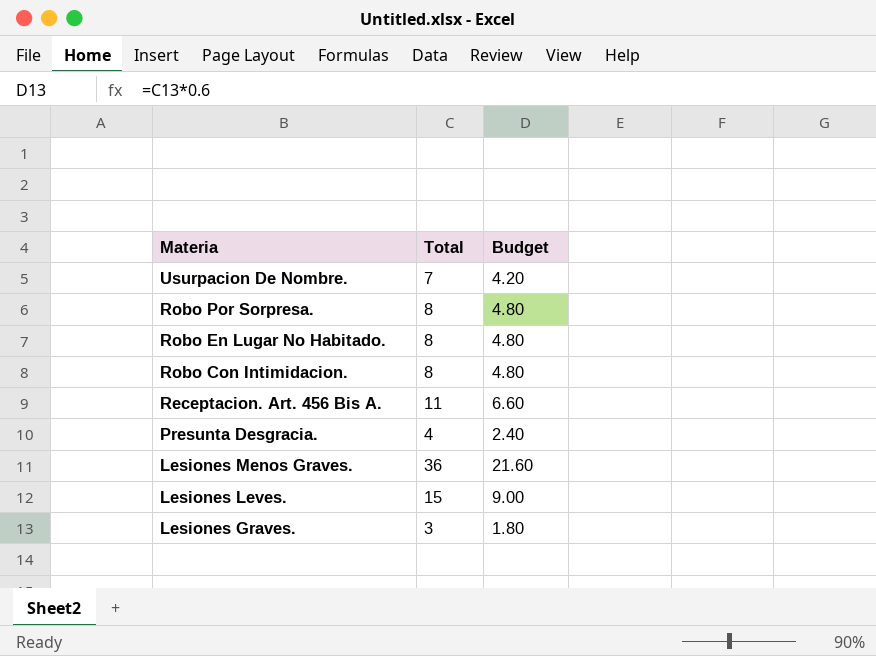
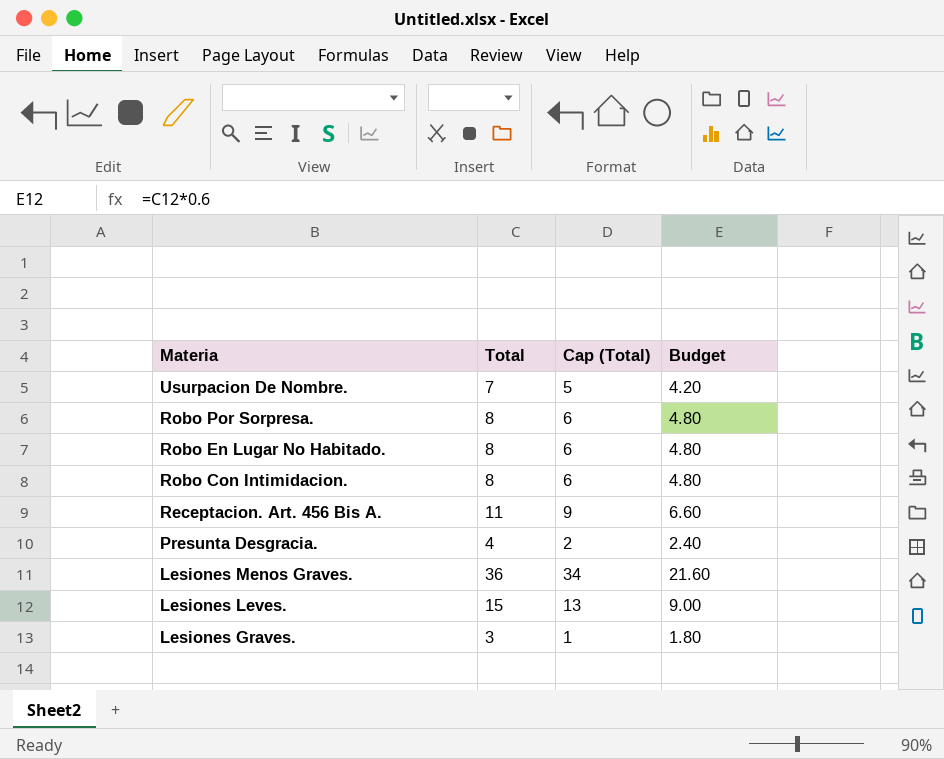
column Cap (Total) | formula: none -> [Total] - 2

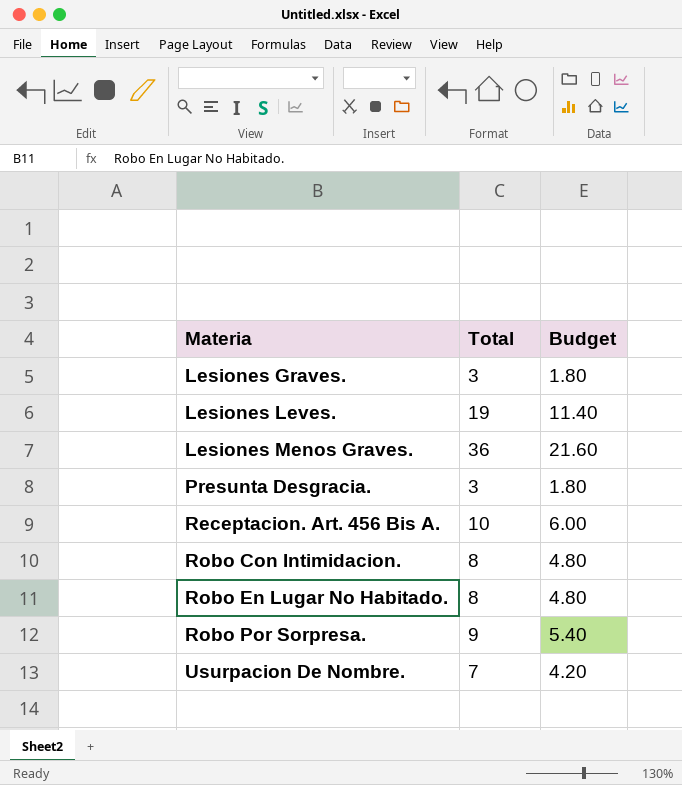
row order: Materia descending -> Materia ascending
column Cap (Total) | formula: [Total] - 2 -> none
Lesiones Leves. | Total: 15 -> 19
Lesiones Leves. | Budget: 9.00 -> 11.40
Presunta Desgracia. | Total: 4 -> 3
Presunta Desgracia. | Budget: 2.40 -> 1.80
Receptacion. Art. 456 Bis A. | Total: 11 -> 10
Receptacion. Art. 456 Bis A. | Budget: 6.60 -> 6.00
Robo Por Sorpresa. | Total: 8 -> 9
Robo Por Sorpresa. | Budget: 4.80 -> 5.40

